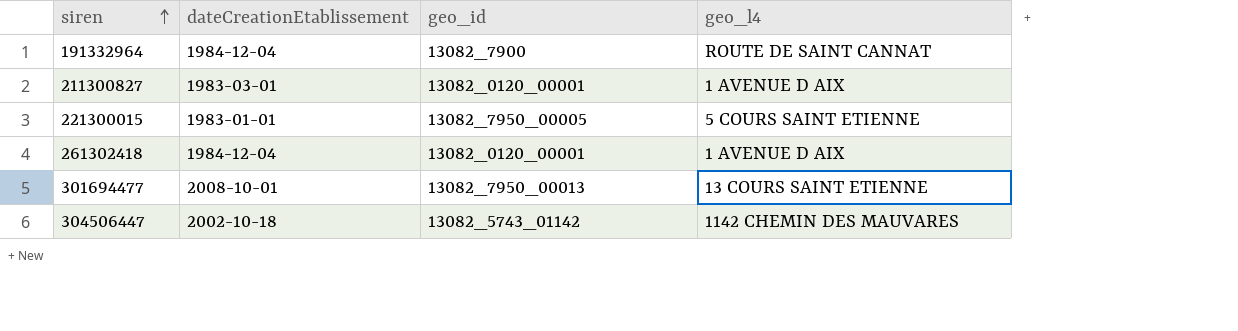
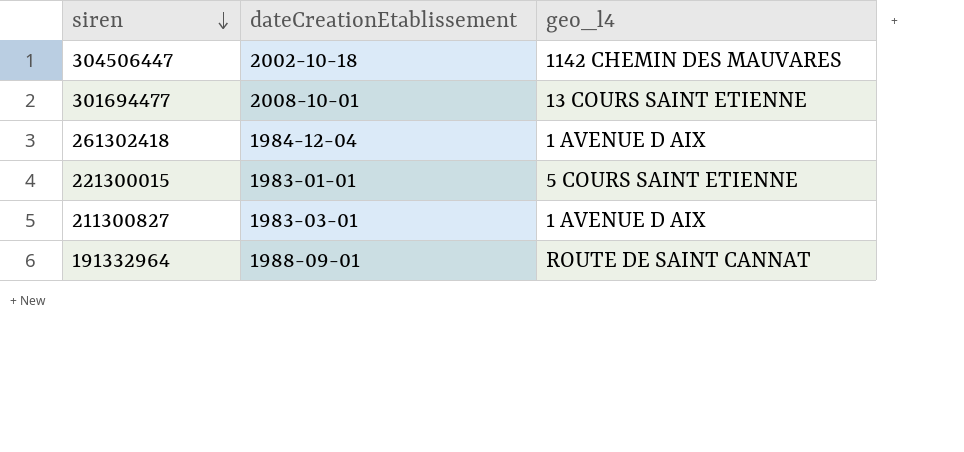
row order: siren ascending -> siren descending
column geo_id | position: 3 -> none
191332964 | dateCreationEtablissement: 1984-12-04 -> 1988-09-01

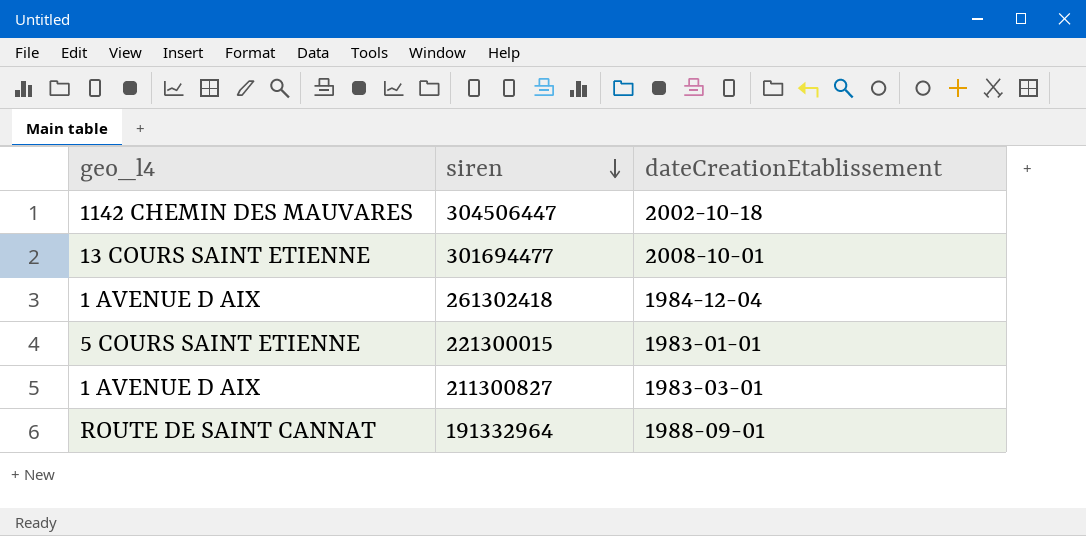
column geo_l4 | position: 3 -> 1

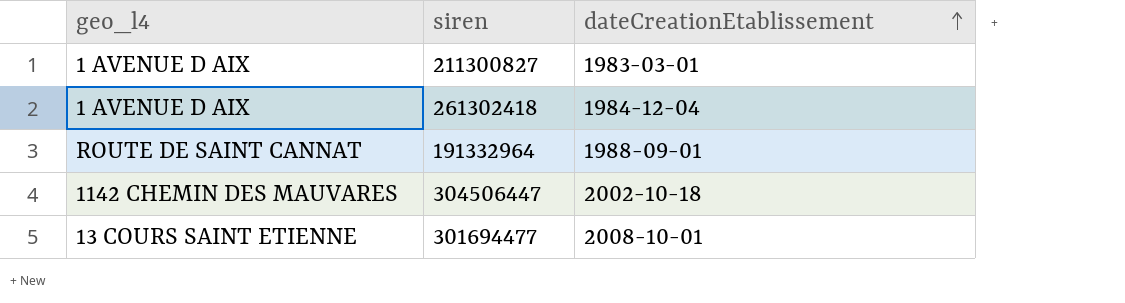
row order: siren descending -> dateCreationEtablissement ascending
row 221300015: 5 COURS SAINT ETIENNE | 1983-01-01 -> none

